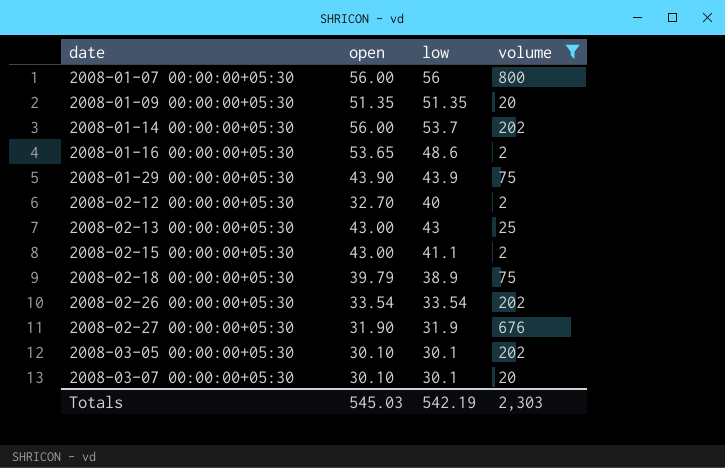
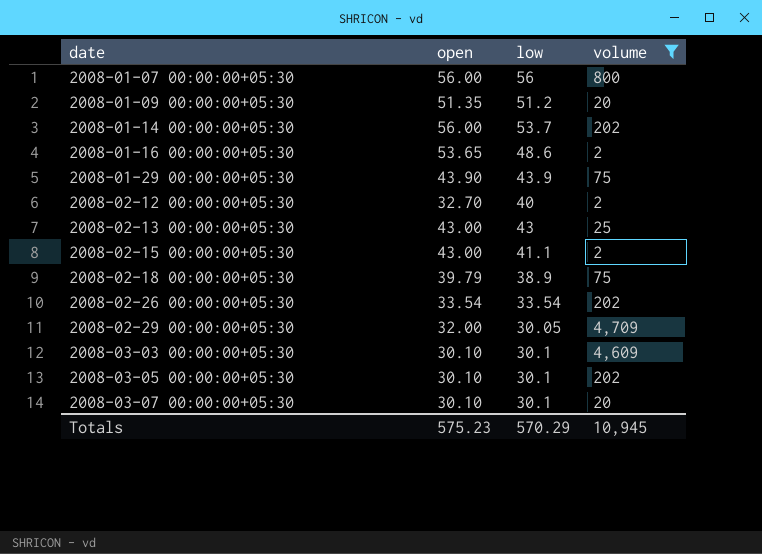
row 2008-02-27 00:00:00+05:30: 31.90 | 31.9 | 676 -> none
2008-01-09 00:00:00+05:30 | low: 51.35 -> 51.2
row 2008-02-29 00:00:00+05:30: none -> 32.00 | 30.05 | 4,709
row 2008-03-03 00:00:00+05:30: none -> 30.10 | 30.1 | 4,609
Totals | open: 545.03 -> 575.23
Totals | low: 542.19 -> 570.29
Totals | volume: 2,303 -> 10,945

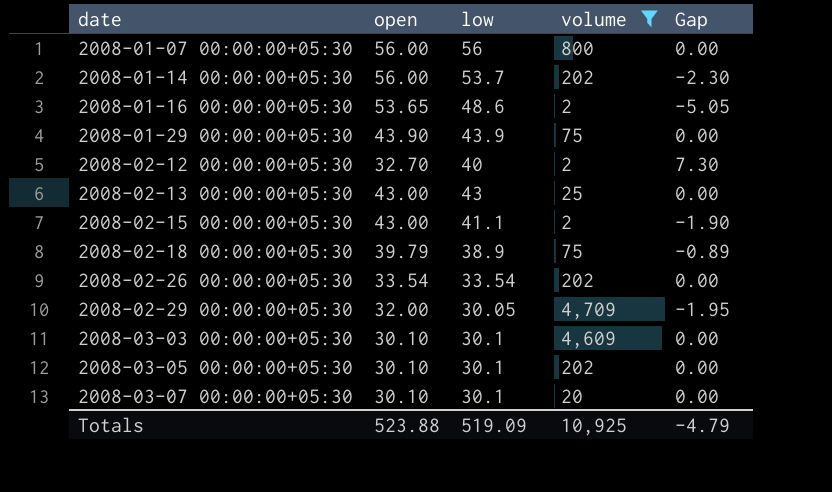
column Gap | formula: none -> [low] - [open]
row 2008-01-09 00:00:00+05:30: 51.35 | 51.2 | 20 -> none
Totals | open: 575.23 -> 523.88
Totals | low: 570.29 -> 519.09
Totals | volume: 10,945 -> 10,925

